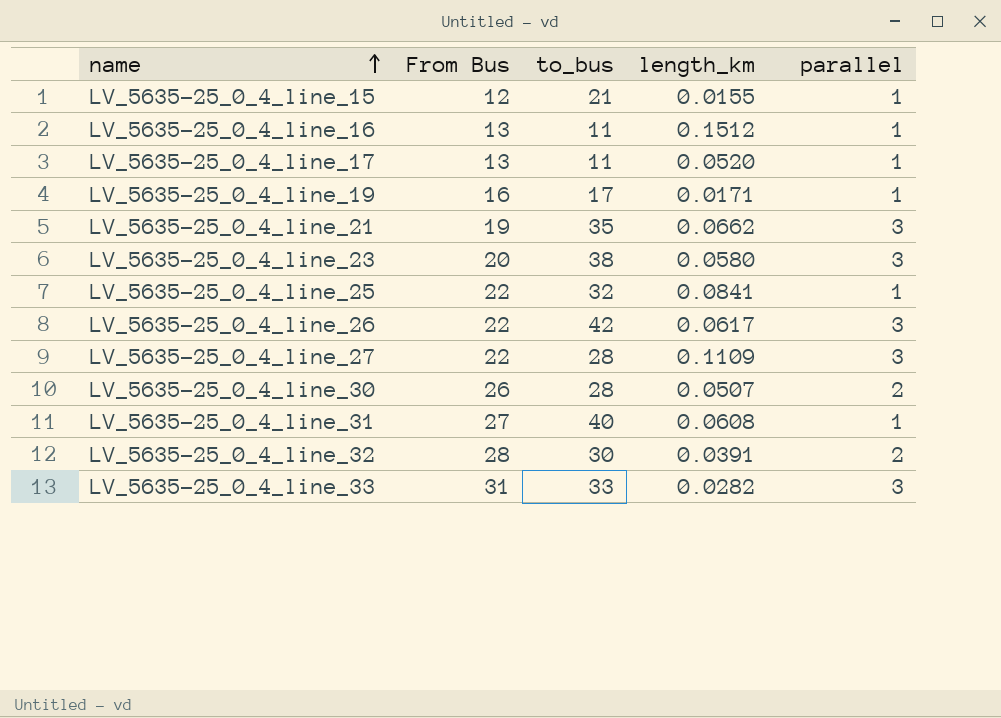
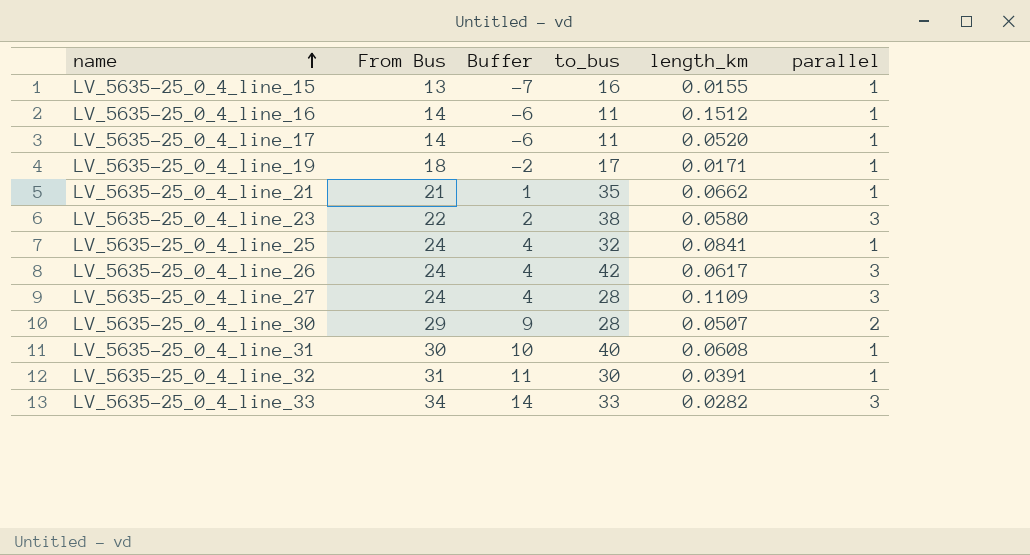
column Buffer | formula: none -> [From Bus] - 20
LV_5635-25_0_4_line_15 | From Bus: 12 -> 13
LV_5635-25_0_4_line_15 | to_bus: 21 -> 16
LV_5635-25_0_4_line_16 | From Bus: 13 -> 14
LV_5635-25_0_4_line_17 | From Bus: 13 -> 14
LV_5635-25_0_4_line_19 | From Bus: 16 -> 18
LV_5635-25_0_4_line_21 | From Bus: 19 -> 21
LV_5635-25_0_4_line_21 | parallel: 3 -> 1
LV_5635-25_0_4_line_23 | From Bus: 20 -> 22
LV_5635-25_0_4_line_25 | From Bus: 22 -> 24
LV_5635-25_0_4_line_26 | From Bus: 22 -> 24
LV_5635-25_0_4_line_27 | From Bus: 22 -> 24
LV_5635-25_0_4_line_30 | From Bus: 26 -> 29
LV_5635-25_0_4_line_31 | From Bus: 27 -> 30
LV_5635-25_0_4_line_32 | From Bus: 28 -> 31
LV_5635-25_0_4_line_32 | parallel: 2 -> 1
LV_5635-25_0_4_line_33 | From Bus: 31 -> 34

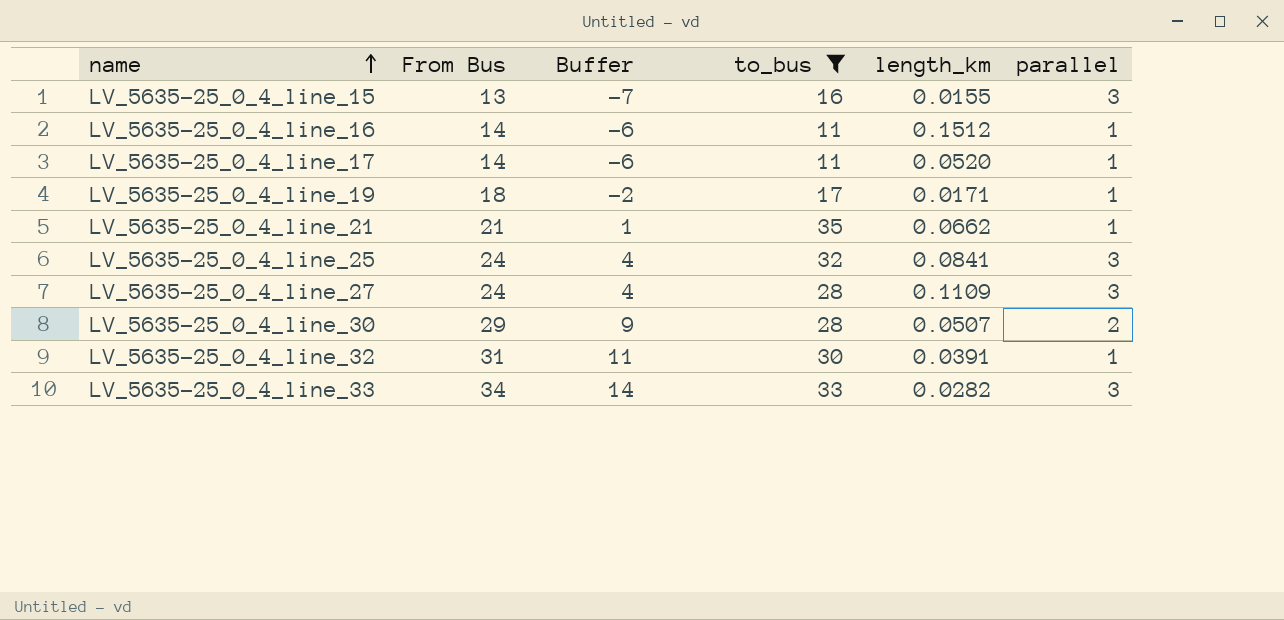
filter: none -> to_bus <= 35
LV_5635-25_0_4_line_15 | parallel: 1 -> 3
LV_5635-25_0_4_line_25 | parallel: 1 -> 3

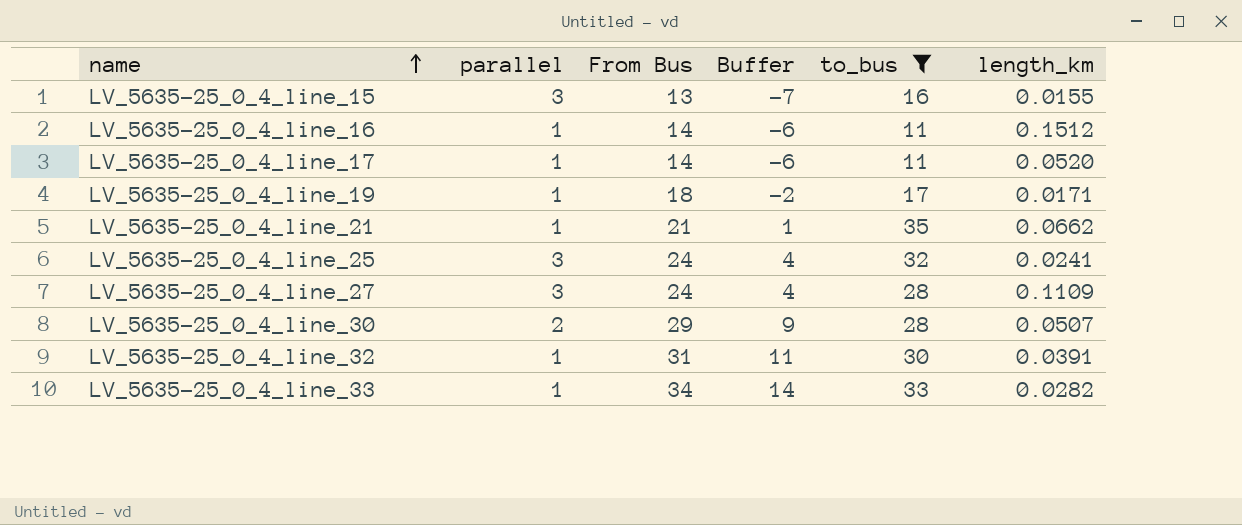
column parallel | position: 6 -> 2
LV_5635-25_0_4_line_25 | length_km: 0.0841 -> 0.0241
LV_5635-25_0_4_line_33 | parallel: 3 -> 1

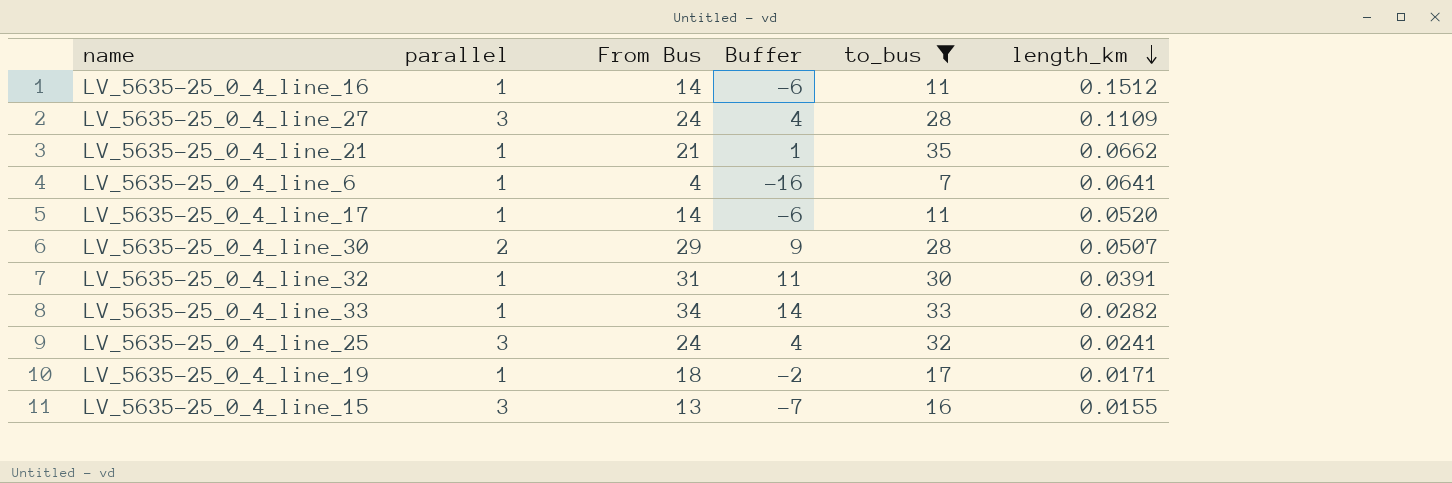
row order: name ascending -> length_km descending
row LV_5635-25_0_4_line_6: none -> 1 | 4 | -16 | 7 | 0.0641

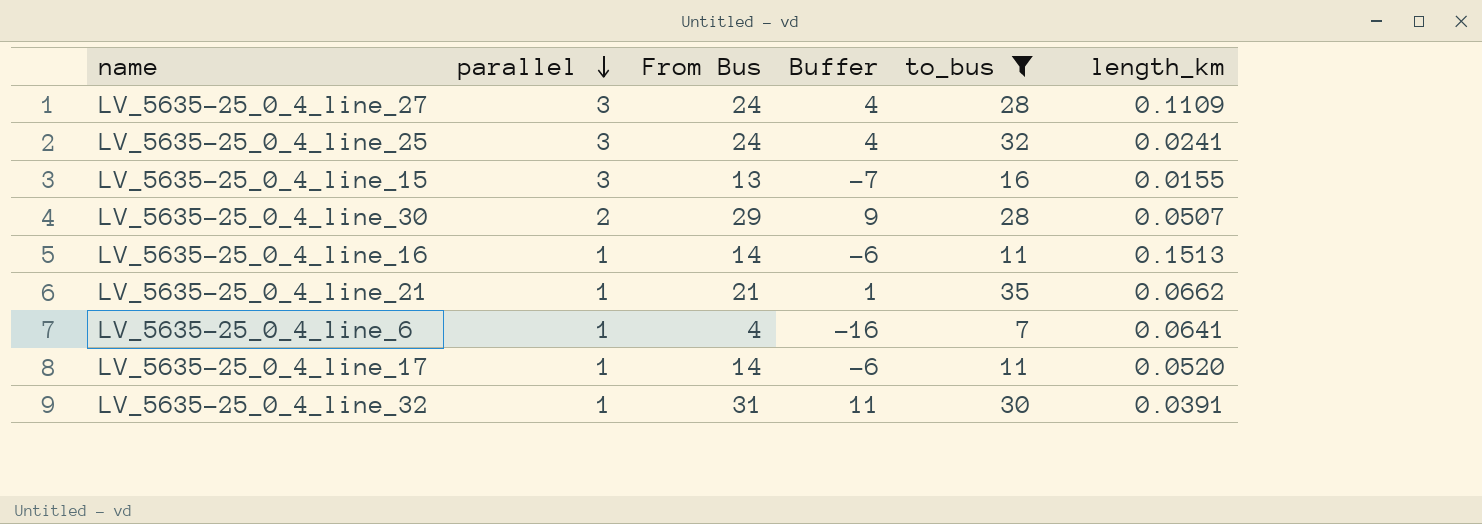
row order: length_km descending -> parallel descending
row LV_5635-25_0_4_line_33: 1 | 34 | 14 | 33 | 0.0282 -> none
row LV_5635-25_0_4_line_19: 1 | 18 | -2 | 17 | 0.0171 -> none
LV_5635-25_0_4_line_16 | length_km: 0.1512 -> 0.1513

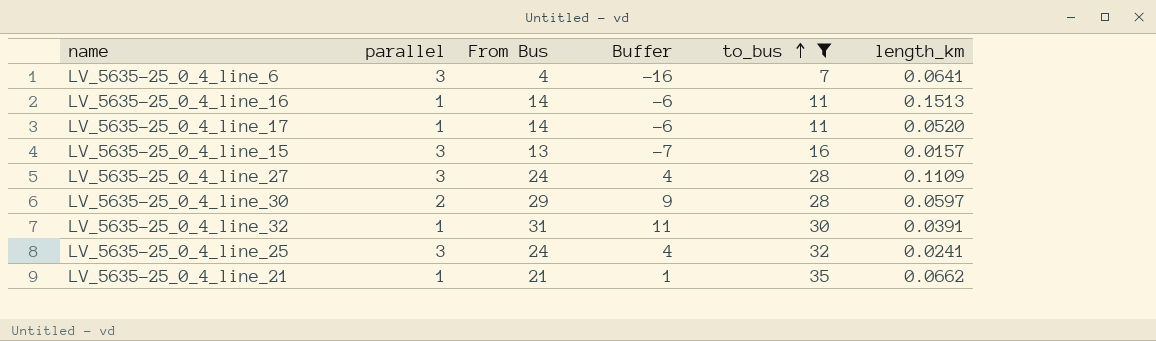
row order: parallel descending -> to_bus ascending
LV_5635-25_0_4_line_6 | parallel: 1 -> 3
LV_5635-25_0_4_line_15 | length_km: 0.0155 -> 0.0157
LV_5635-25_0_4_line_30 | length_km: 0.0507 -> 0.0597

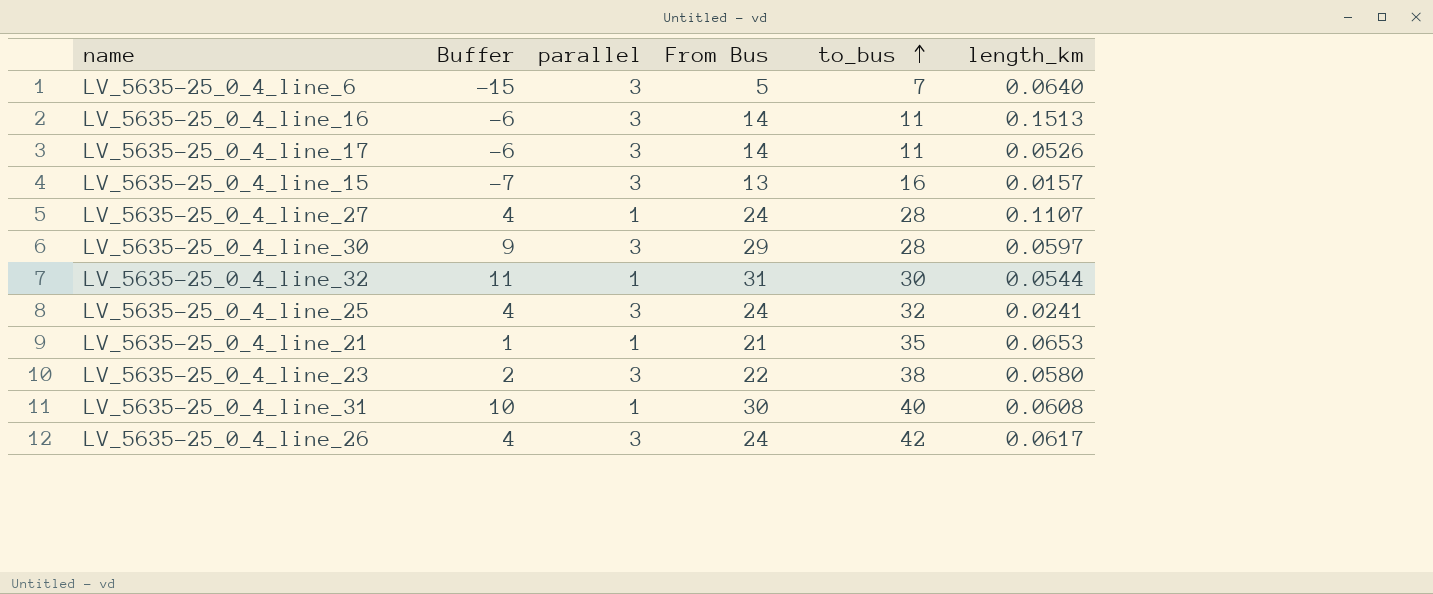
filter: to_bus <= 35 -> none
column Buffer | position: 4 -> 2
LV_5635-25_0_4_line_6 | Buffer: -16 -> -15
LV_5635-25_0_4_line_6 | From Bus: 4 -> 5
LV_5635-25_0_4_line_6 | length_km: 0.0641 -> 0.0640
LV_5635-25_0_4_line_16 | parallel: 1 -> 3
LV_5635-25_0_4_line_17 | parallel: 1 -> 3
LV_5635-25_0_4_line_17 | length_km: 0.0520 -> 0.0526
LV_5635-25_0_4_line_27 | parallel: 3 -> 1
LV_5635-25_0_4_line_27 | length_km: 0.1109 -> 0.1107
LV_5635-25_0_4_line_30 | parallel: 2 -> 3
LV_5635-25_0_4_line_32 | length_km: 0.0391 -> 0.0544
LV_5635-25_0_4_line_21 | length_km: 0.0662 -> 0.0653

